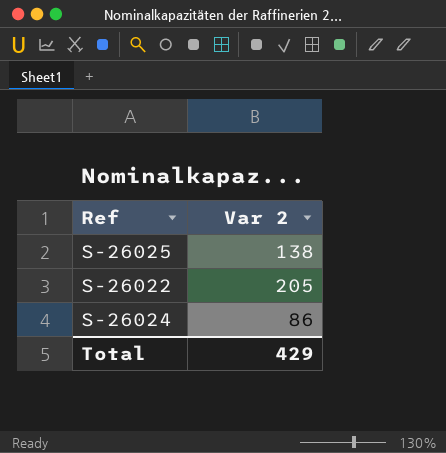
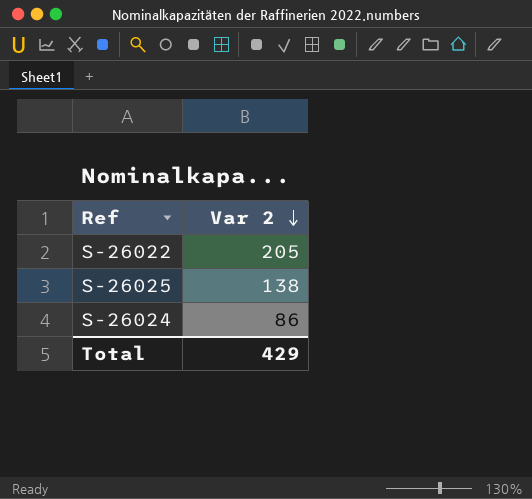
row order: none -> Var 2 descending

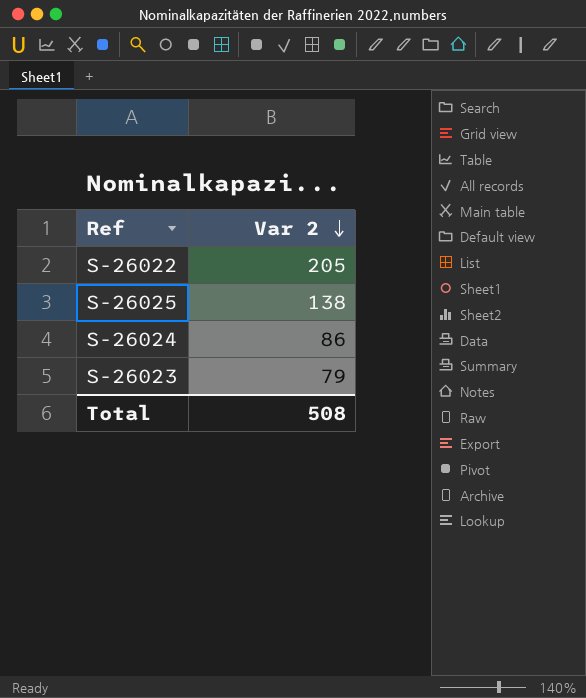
row S-26023: none -> 79
Total | Var 2: 429 -> 508

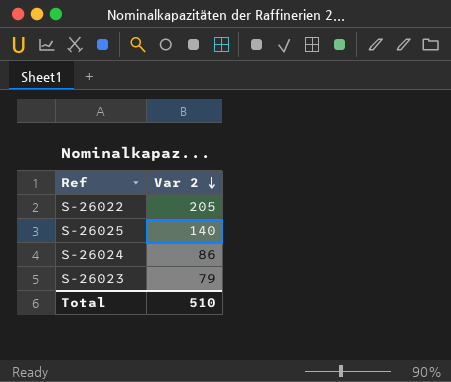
S-26025 | Var 2: 138 -> 140
Total | Var 2: 508 -> 510

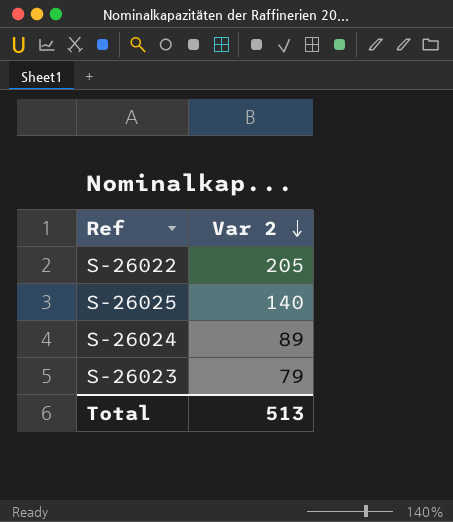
S-26024 | Var 2: 86 -> 89
Total | Var 2: 510 -> 513

